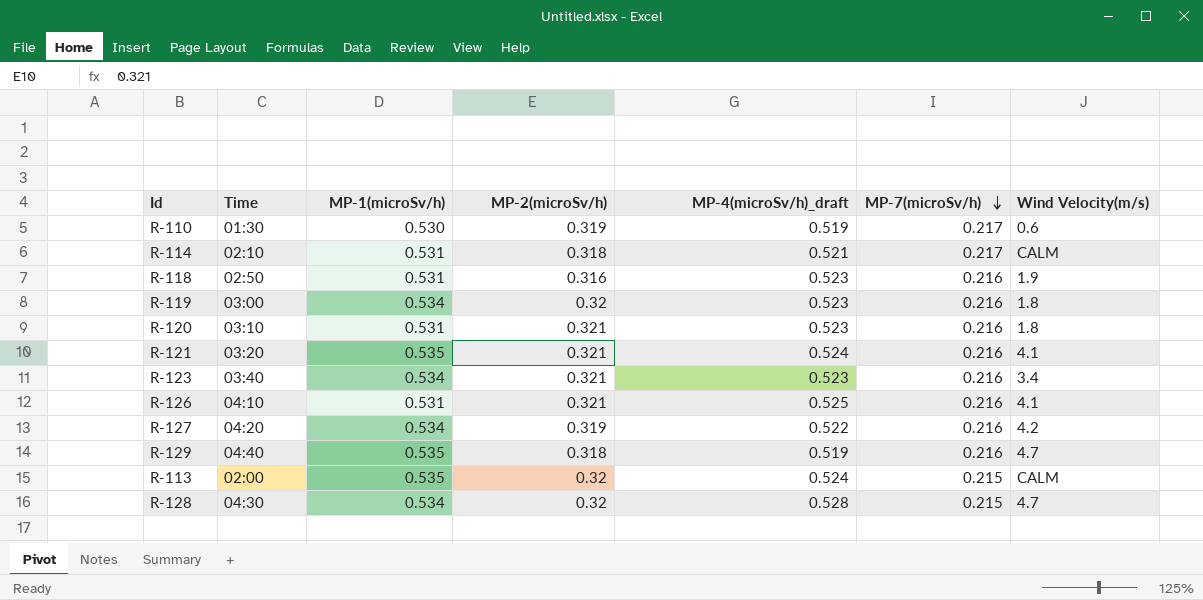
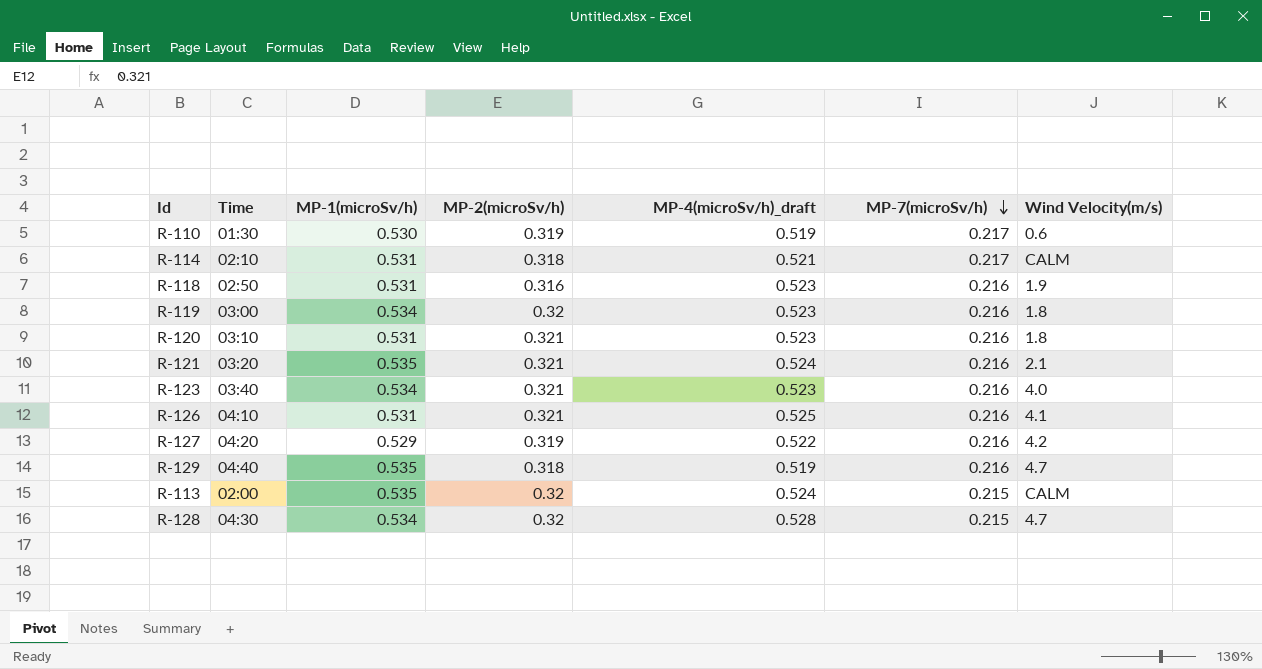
R-121 | Wind Velocity(m/s): 4.1 -> 2.1
R-123 | Wind Velocity(m/s): 3.4 -> 4.0
R-127 | MP-1(microSv/h): 0.534 -> 0.529

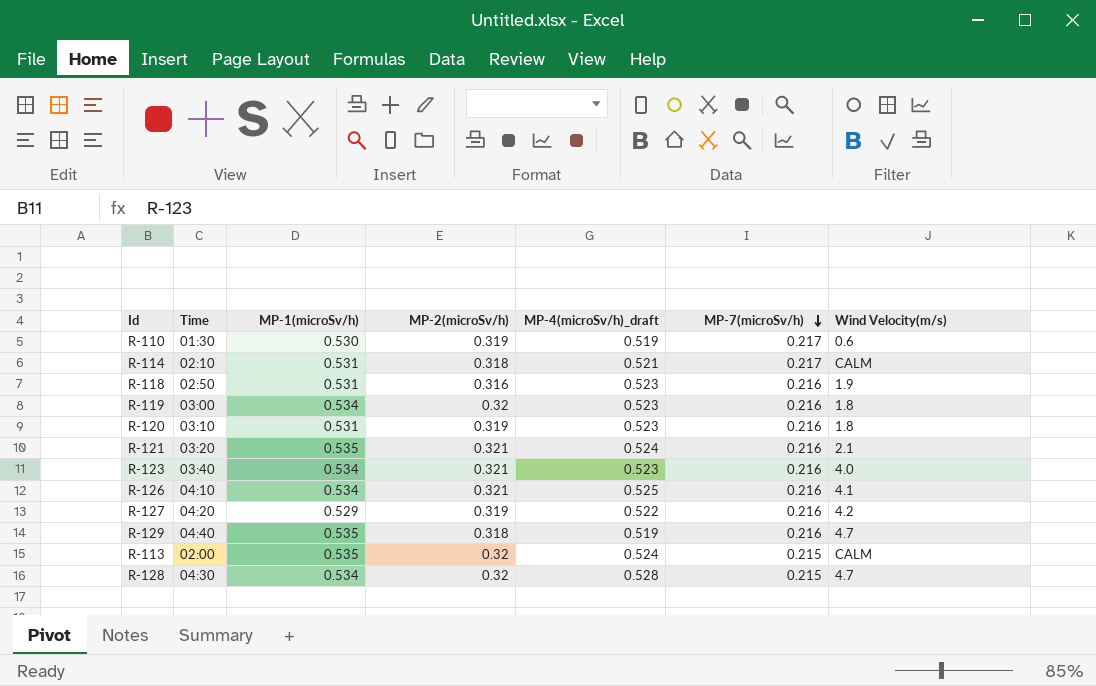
R-120 | MP-2(microSv/h): 0.321 -> 0.319
R-126 | MP-1(microSv/h): 0.531 -> 0.534

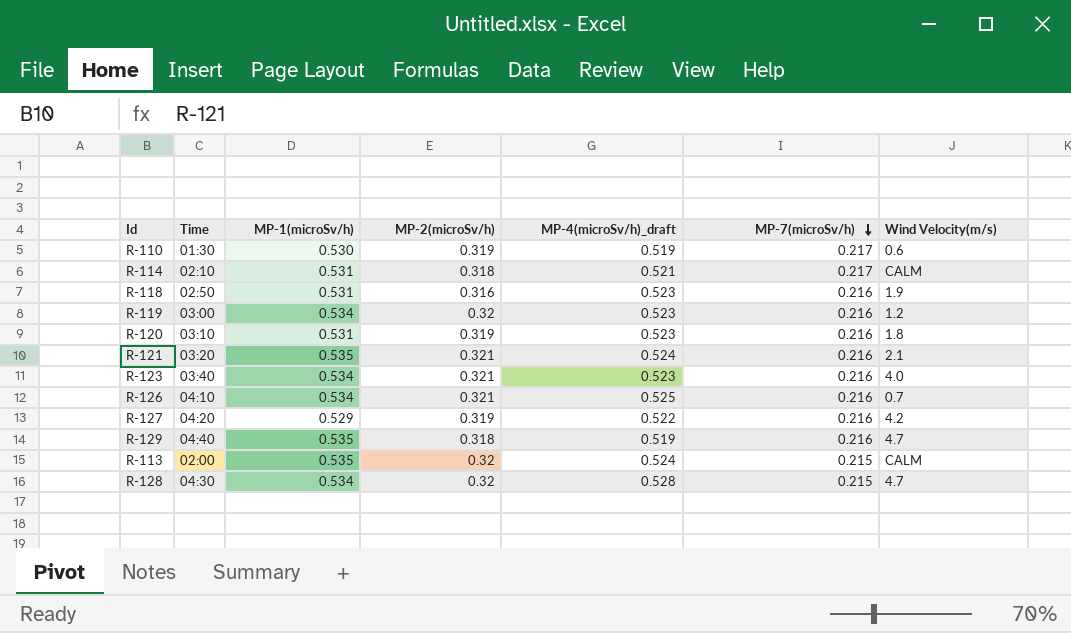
R-119 | Wind Velocity(m/s): 1.8 -> 1.2
R-126 | Wind Velocity(m/s): 4.1 -> 0.7

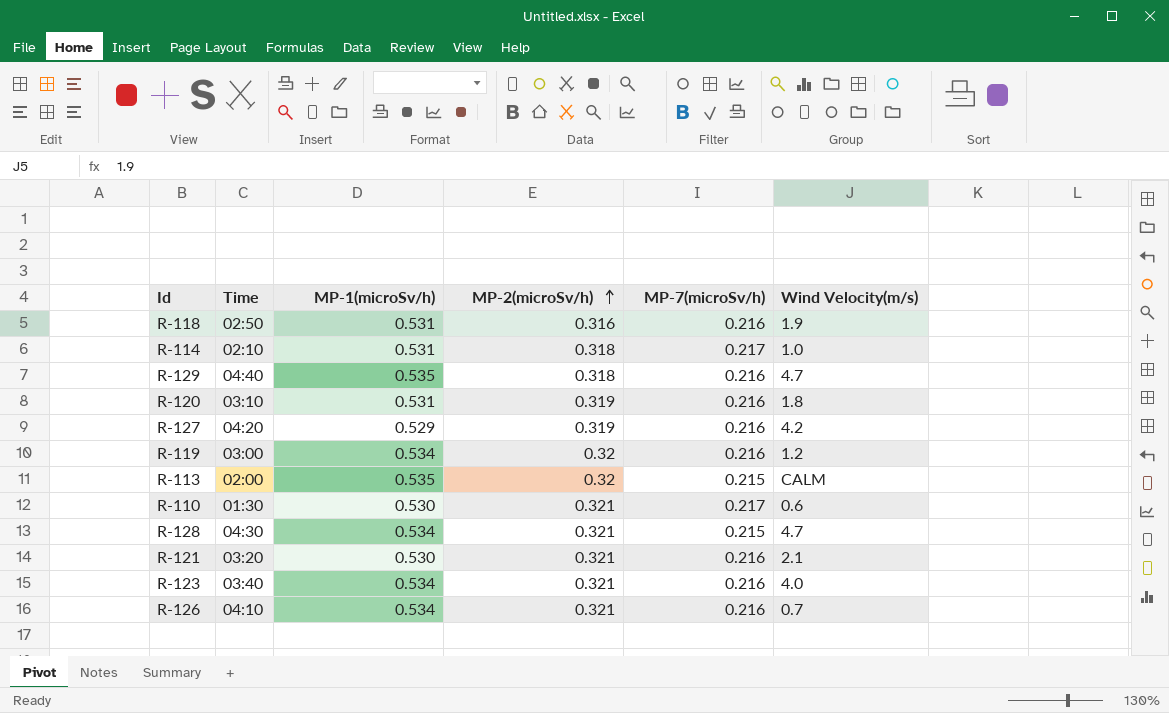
row order: MP-7(microSv/h) descending -> MP-2(microSv/h) ascending
column MP-4(microSv/h)_draft | position: 5 -> none
R-114 | Wind Velocity(m/s): CALM -> 1.0
R-110 | MP-2(microSv/h): 0.319 -> 0.321
R-128 | MP-2(microSv/h): 0.32 -> 0.321
R-121 | MP-1(microSv/h): 0.535 -> 0.530

